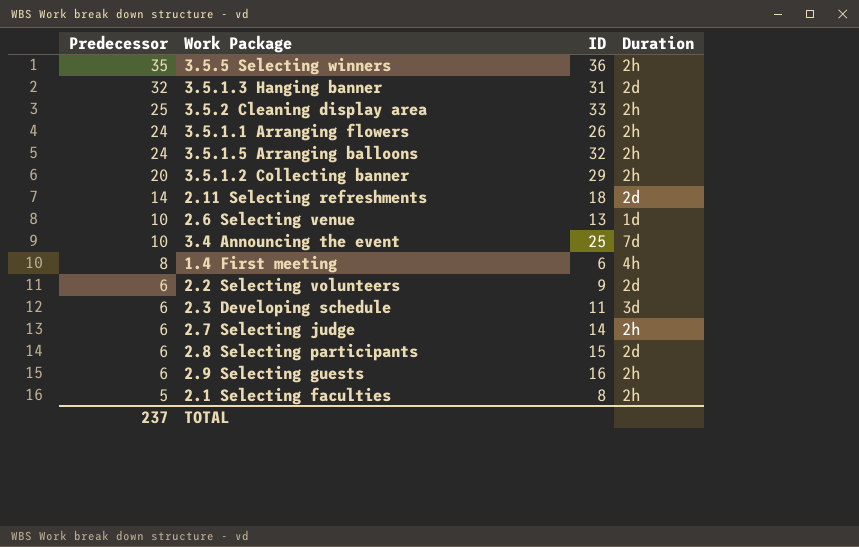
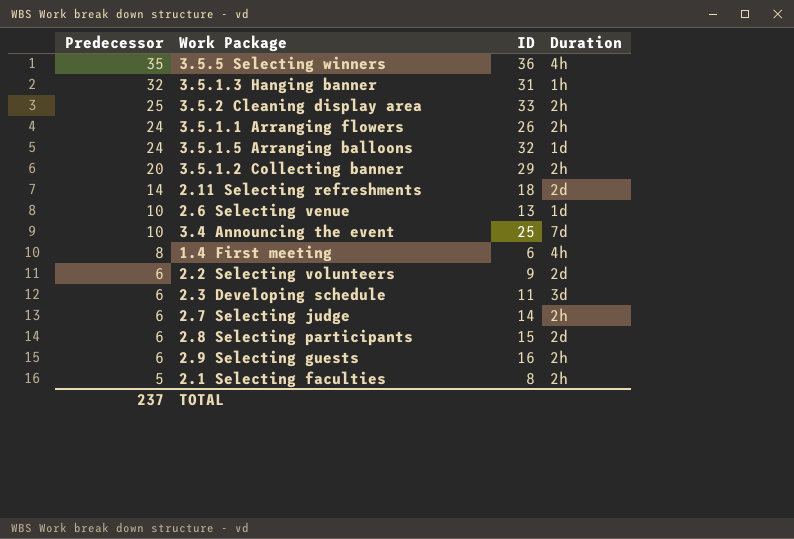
3.5.5 Selecting winners | Duration: 2h -> 4h
3.5.1.3 Hanging banner | Duration: 2d -> 1h
3.5.1.5 Arranging balloons | Duration: 2h -> 1d

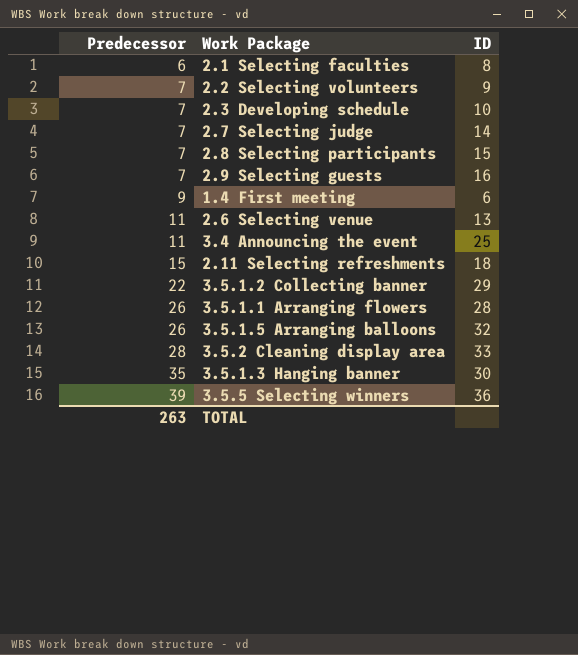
row order: Predecessor descending -> Predecessor ascending
column Duration | position: 4 -> none
2.1 Selecting faculties | Predecessor: 5 -> 6
2.2 Selecting volunteers | Predecessor: 6 -> 7
2.3 Developing schedule | Predecessor: 6 -> 7
2.3 Developing schedule | ID: 11 -> 10
2.7 Selecting judge | Predecessor: 6 -> 7
2.8 Selecting participants | Predecessor: 6 -> 7
2.9 Selecting guests | Predecessor: 6 -> 7
1.4 First meeting | Predecessor: 8 -> 9
2.6 Selecting venue | Predecessor: 10 -> 11
3.4 Announcing the event | Predecessor: 10 -> 11
2.11 Selecting refreshments | Predecessor: 14 -> 15
3.5.1.2 Collecting banner | Predecessor: 20 -> 22
3.5.1.1 Arranging flowers | Predecessor: 24 -> 26
3.5.1.1 Arranging flowers | ID: 26 -> 28
3.5.1.5 Arranging balloons | Predecessor: 24 -> 26
3.5.2 Cleaning display area | Predecessor: 25 -> 28
3.5.1.3 Hanging banner | Predecessor: 32 -> 35
3.5.1.3 Hanging banner | ID: 31 -> 30
3.5.5 Selecting winners | Predecessor: 35 -> 39
TOTAL | Predecessor: 237 -> 263

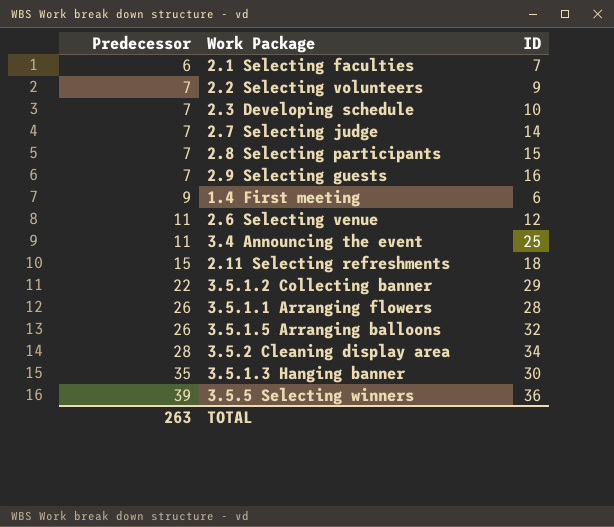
2.1 Selecting faculties | ID: 8 -> 7
2.6 Selecting venue | ID: 13 -> 12
3.5.2 Cleaning display area | ID: 33 -> 34

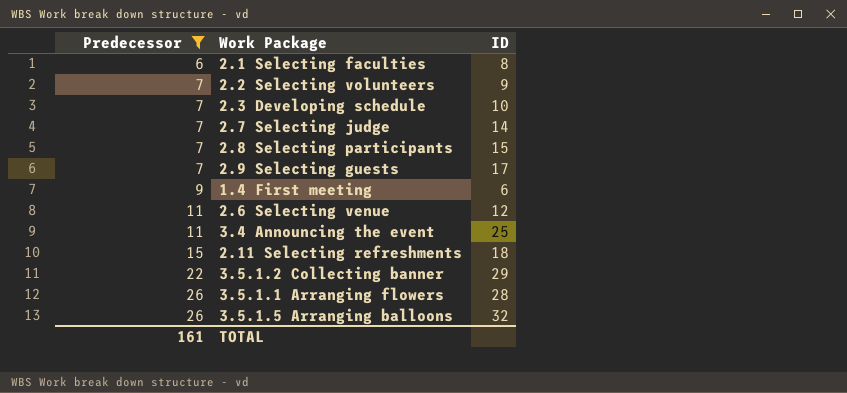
filter: none -> Predecessor <= 26
2.1 Selecting faculties | ID: 7 -> 8
2.9 Selecting guests | ID: 16 -> 17
TOTAL | Predecessor: 263 -> 161

